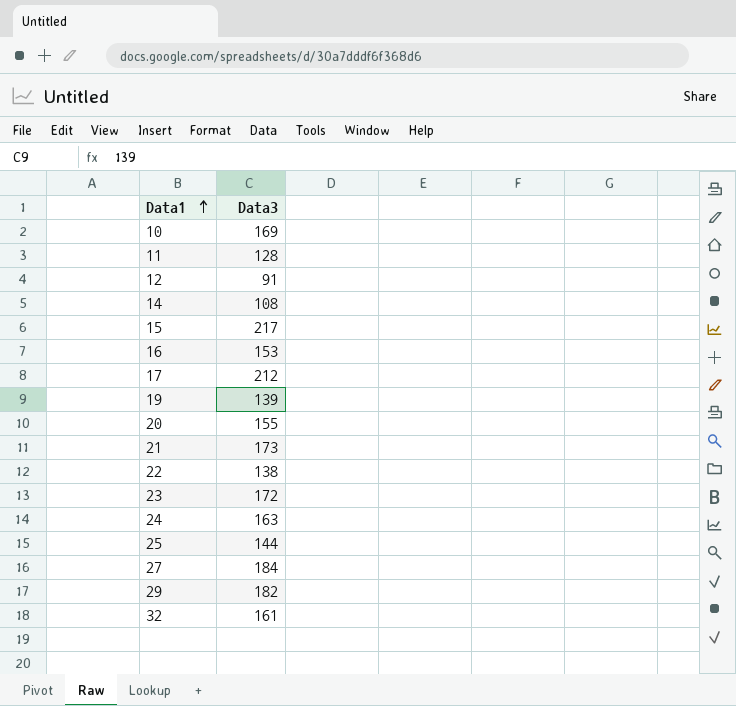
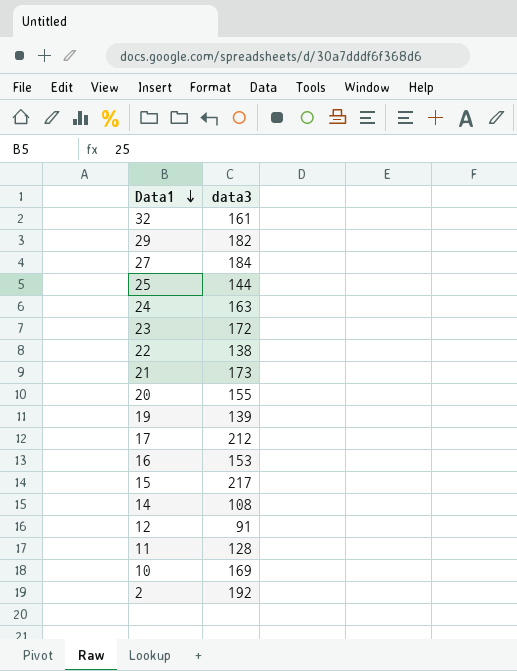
row order: Data1 ascending -> Data1 descending
column name: Data3 -> data3
row 2: none -> 192

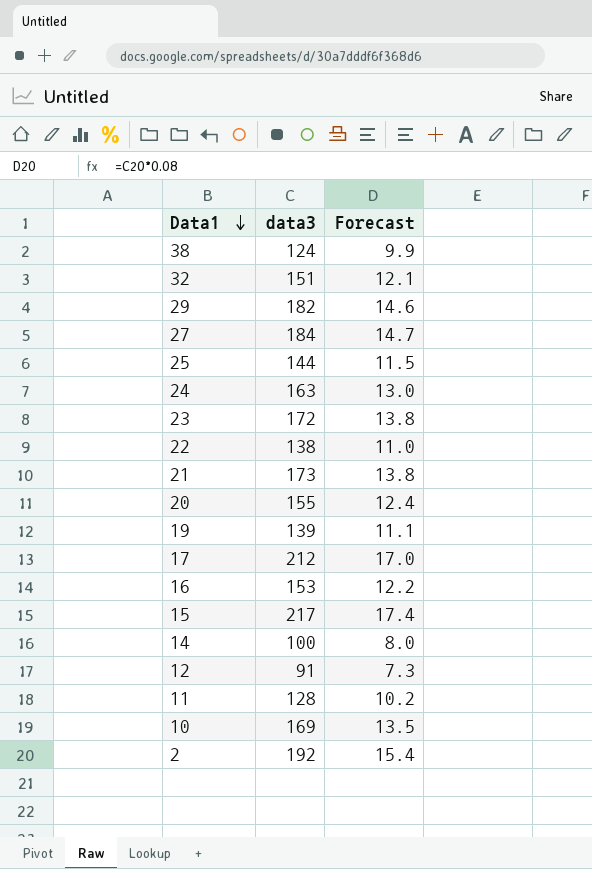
column Forecast | formula: none -> [data3] * 0.08
row 38: none -> 124 | 9.9
32 | data3: 161 -> 151
14 | data3: 108 -> 100

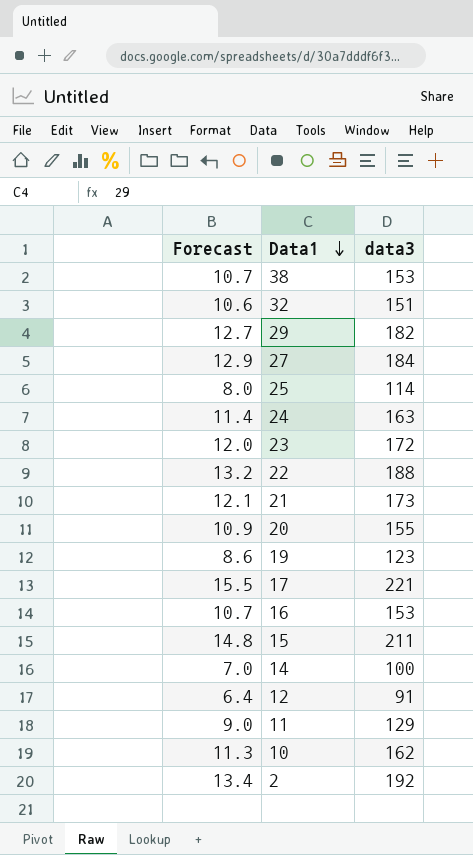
column Forecast | formula: [data3] * 0.08 -> [data3] * 0.07
column Forecast | position: 3 -> 1
38 | data3: 124 -> 153
25 | data3: 144 -> 114
22 | data3: 138 -> 188
19 | data3: 139 -> 123
17 | data3: 212 -> 221
15 | data3: 217 -> 211
11 | data3: 128 -> 129
10 | data3: 169 -> 162

